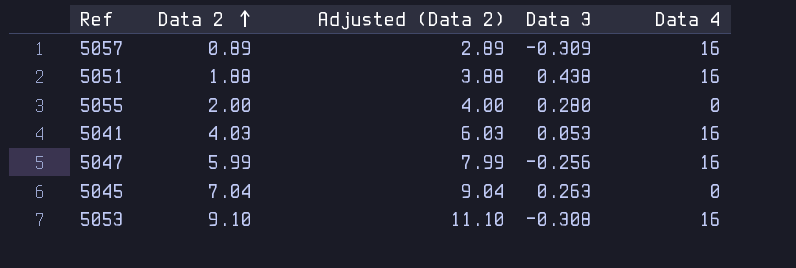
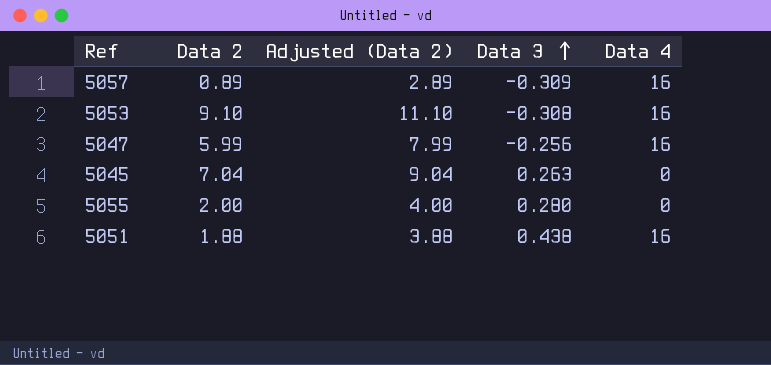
row order: Data 2 ascending -> Data 3 ascending
row 5041: 4.03 | 6.03 | 0.053 | 16 -> none

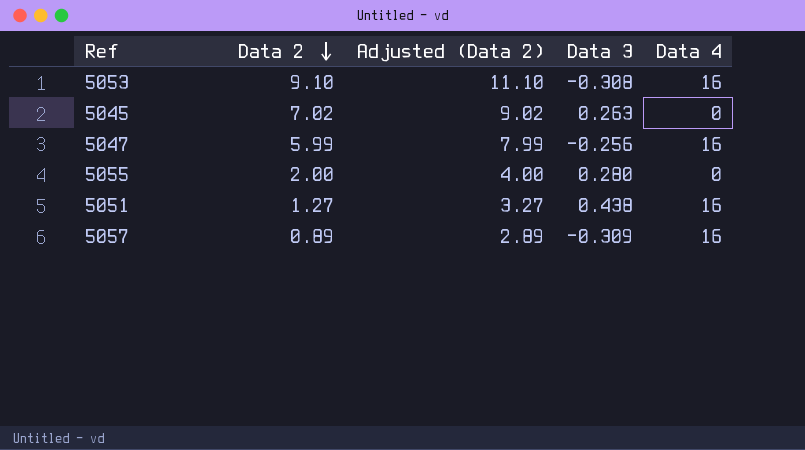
row order: Data 3 ascending -> Data 2 descending
5045 | Data 2: 7.04 -> 7.02
5045 | Adjusted (Data 2): 9.04 -> 9.02
5051 | Data 2: 1.88 -> 1.27
5051 | Adjusted (Data 2): 3.88 -> 3.27

